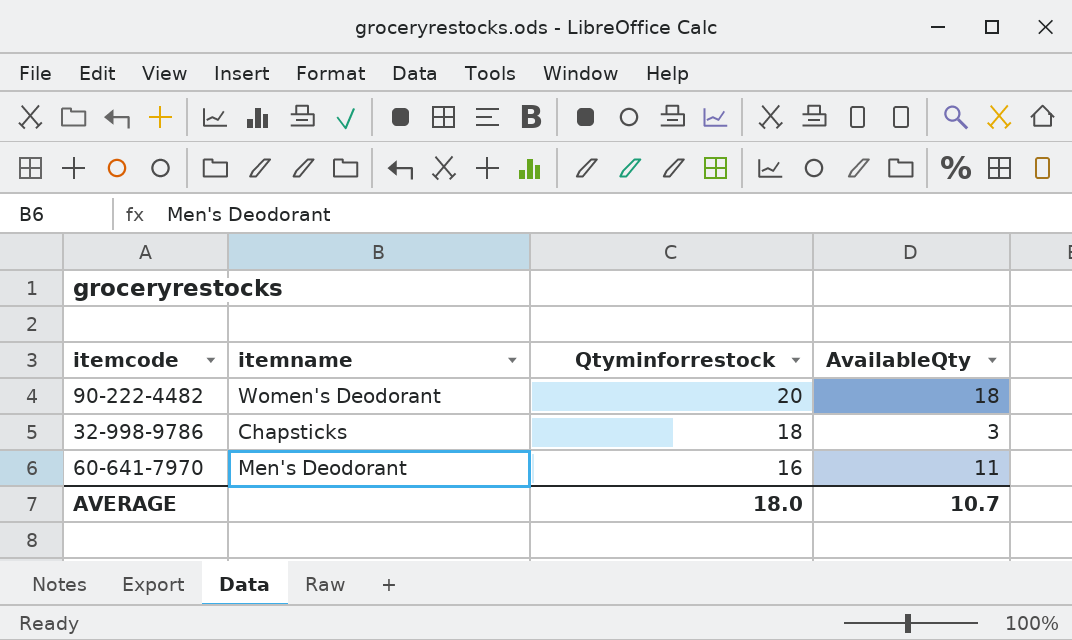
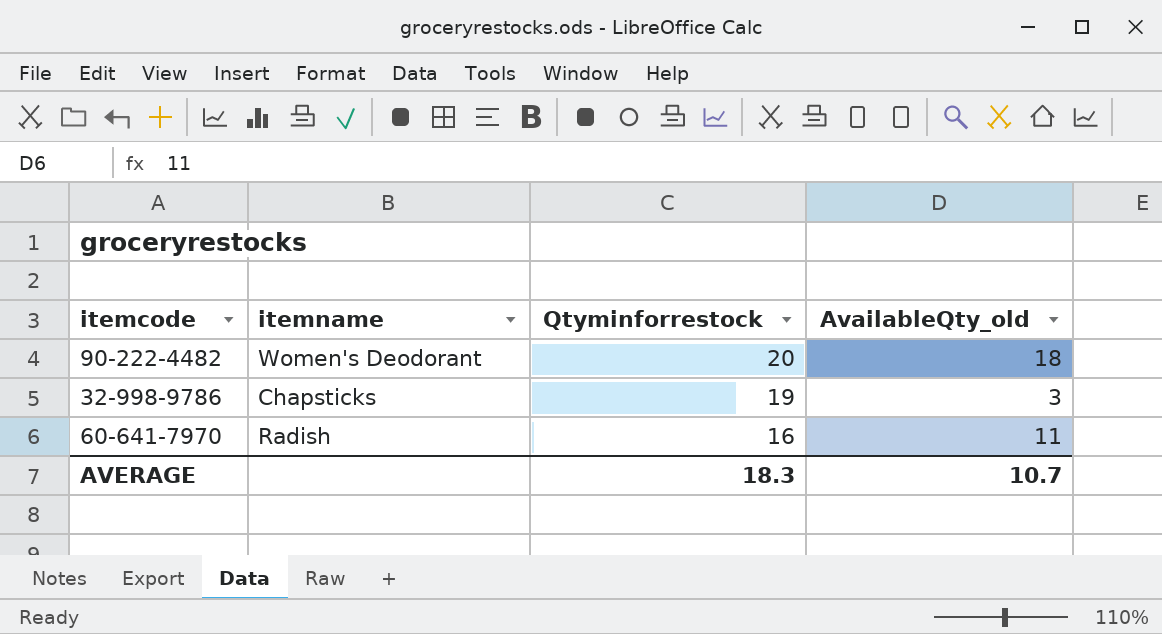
column name: AvailableQty -> AvailableQty_old
32-998-9786 | Qtyminforrestock: 18 -> 19
60-641-7970 | itemname: Men's Deodorant -> Radish
AVERAGE | Qtyminforrestock: 18.0 -> 18.3

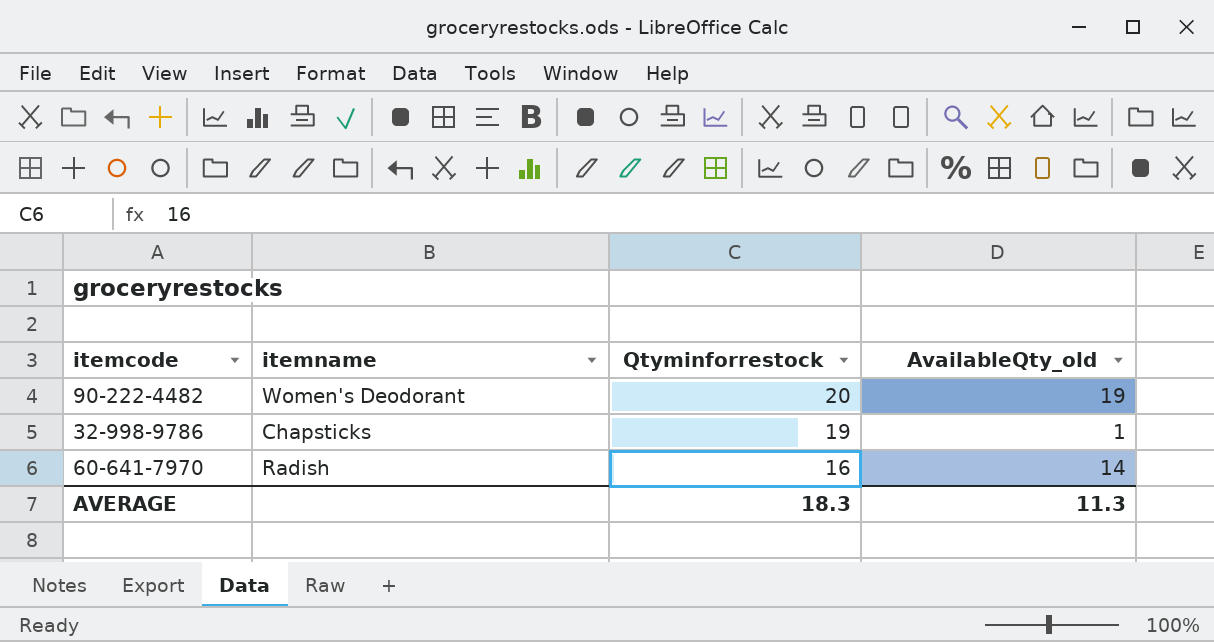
90-222-4482 | AvailableQty_old: 18 -> 19
32-998-9786 | AvailableQty_old: 3 -> 1
60-641-7970 | AvailableQty_old: 11 -> 14
AVERAGE | AvailableQty_old: 10.7 -> 11.3

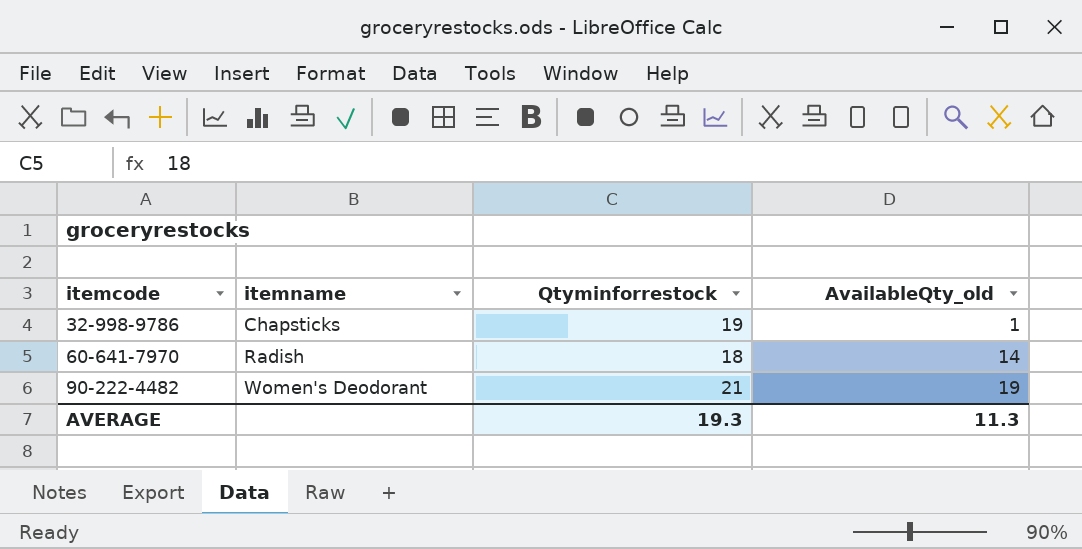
row order: Qtyminforrestock descending -> itemcode ascending
60-641-7970 | Qtyminforrestock: 16 -> 18
90-222-4482 | Qtyminforrestock: 20 -> 21
AVERAGE | Qtyminforrestock: 18.3 -> 19.3

